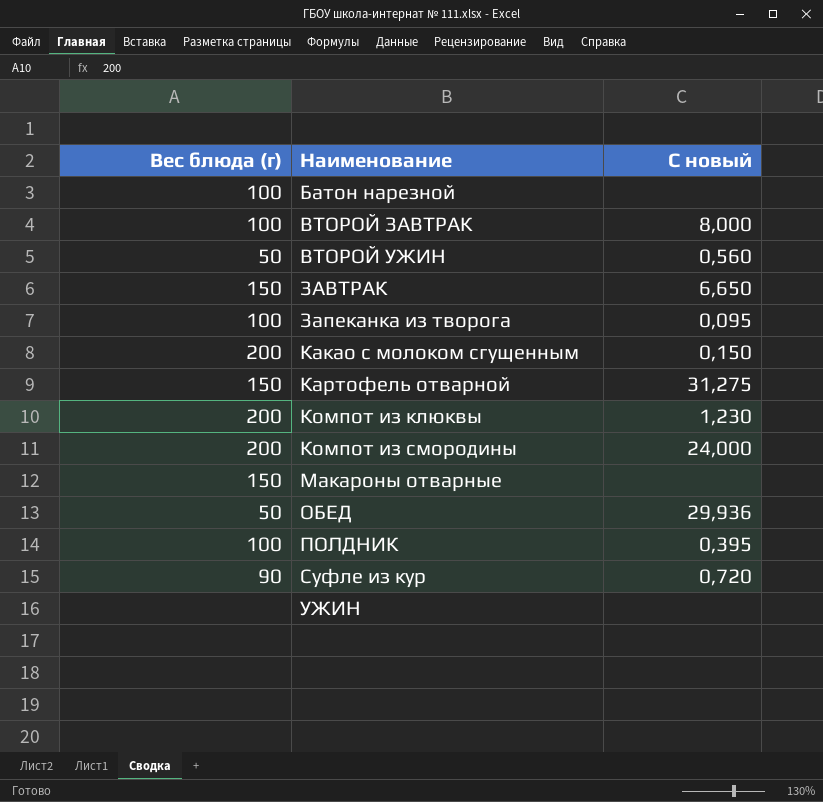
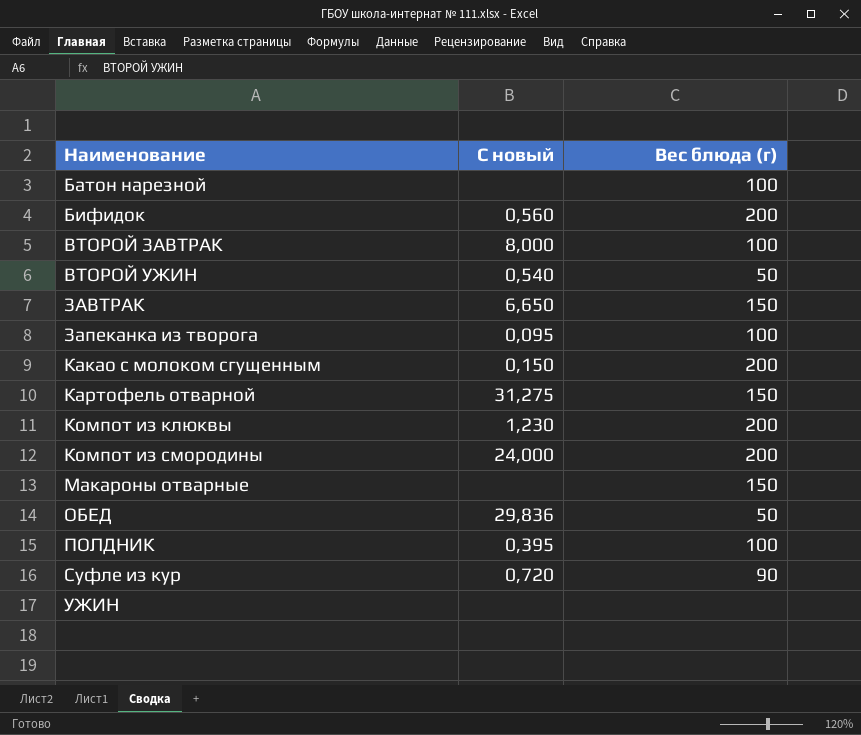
column Вес блюда (г) | position: 1 -> 3
row Бифидок: none -> 0,560 | 200
ВТОРОЙ УЖИН | C новый: 0,560 -> 0,540
ОБЕД | C новый: 29,936 -> 29,836

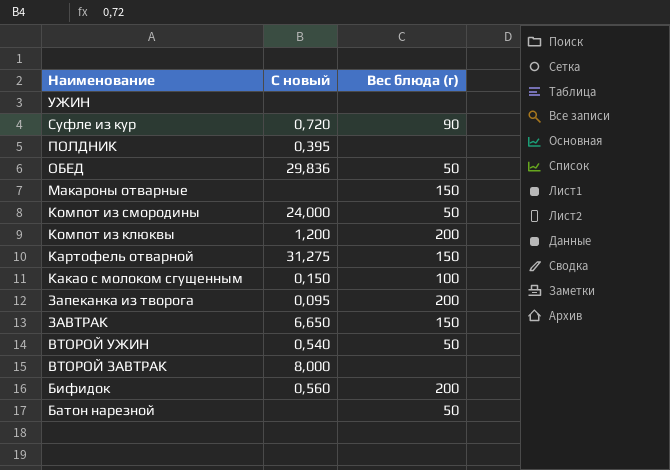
row order: Наименование ascending -> Наименование descending
ПОЛДНИК | Вес блюда (г): 100 -> none
Компот из смородины | Вес блюда (г): 200 -> 50
Компот из клюквы | C новый: 1,230 -> 1,200
Какао с молоком сгущенным | Вес блюда (г): 200 -> 100
Запеканка из творога | Вес блюда (г): 100 -> 200
ВТОРОЙ ЗАВТРАК | Вес блюда (г): 100 -> none
Батон нарезной | Вес блюда (г): 100 -> 50

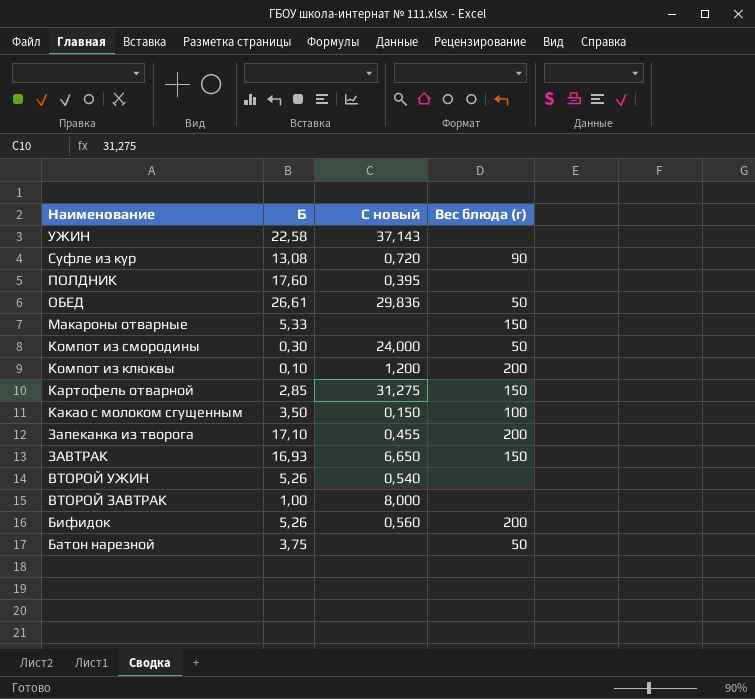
column Б | position: none -> 2
УЖИН | C новый: none -> 37,143
Запеканка из творога | C новый: 0,095 -> 0,455
ВТОРОЙ УЖИН | Вес блюда (г): 50 -> none

